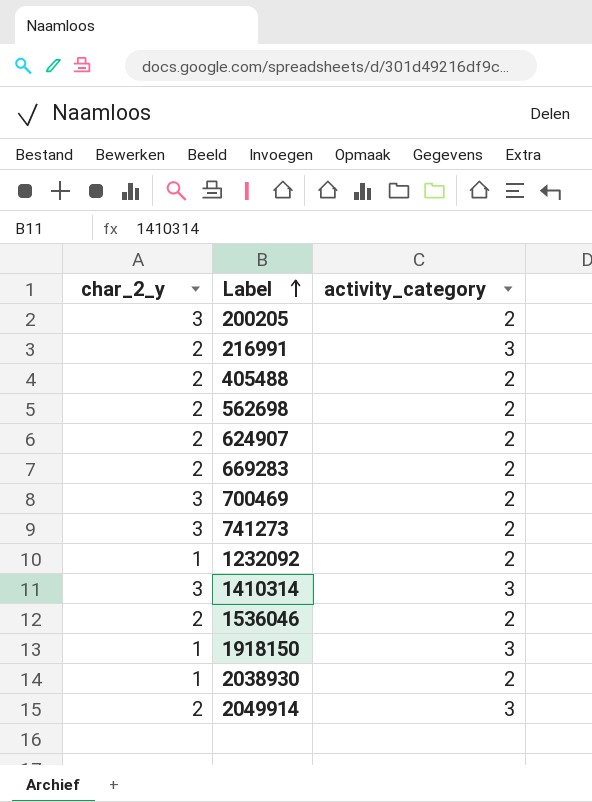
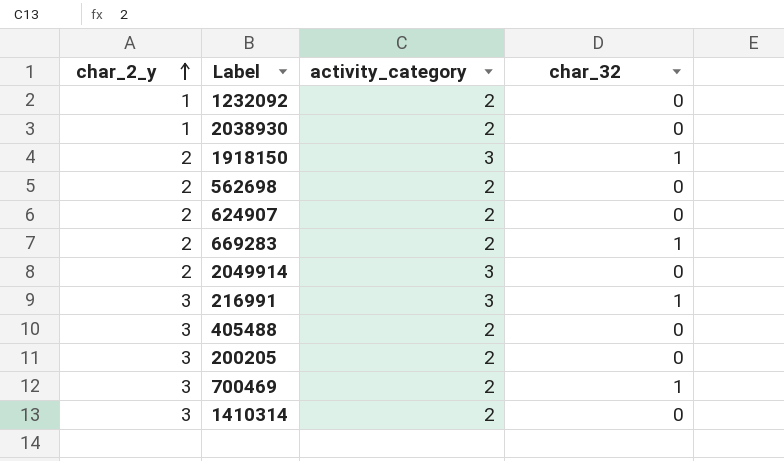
row order: Label ascending -> char_2_y ascending
column char_32 | position: none -> 4
row 741273: 3 | 2 -> none
row 1536046: 2 | 2 -> none
1918150 | char_2_y: 1 -> 2
216991 | char_2_y: 2 -> 3
405488 | char_2_y: 2 -> 3
1410314 | activity_category: 3 -> 2

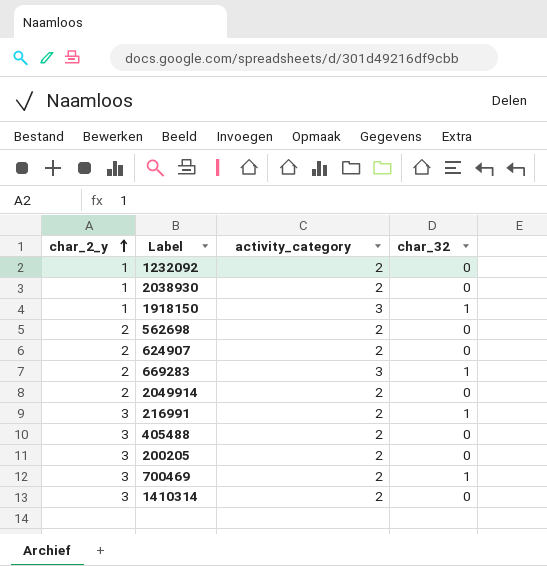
1918150 | char_2_y: 2 -> 1
669283 | activity_category: 2 -> 3
2049914 | activity_category: 3 -> 2
216991 | activity_category: 3 -> 2

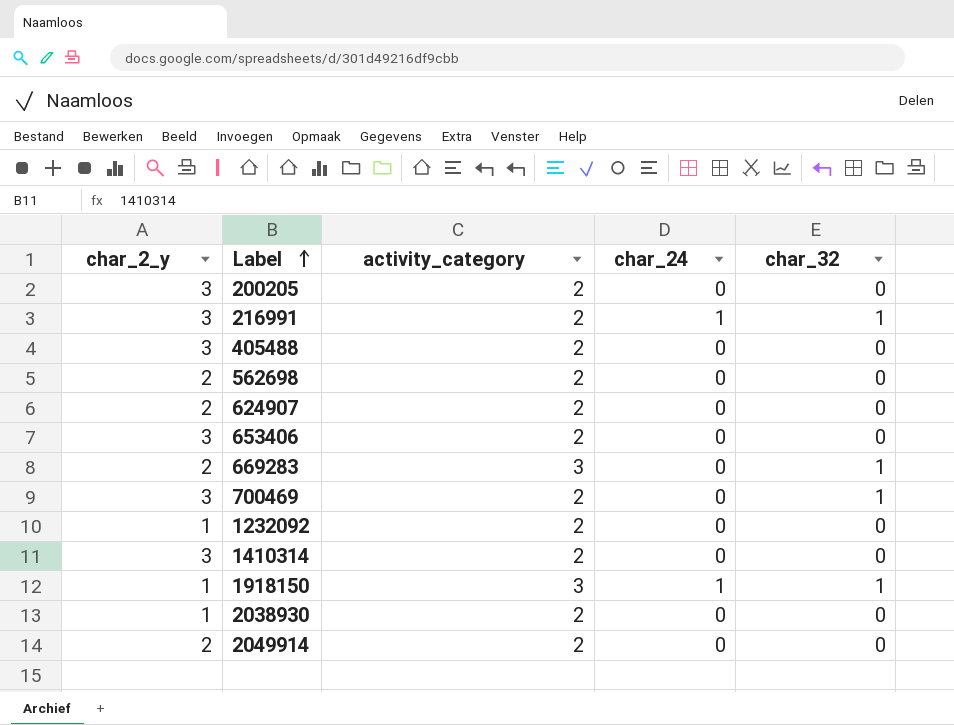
row order: char_2_y ascending -> Label ascending
column char_24 | position: none -> 4
row 653406: none -> 3 | 2 | 0 | 0

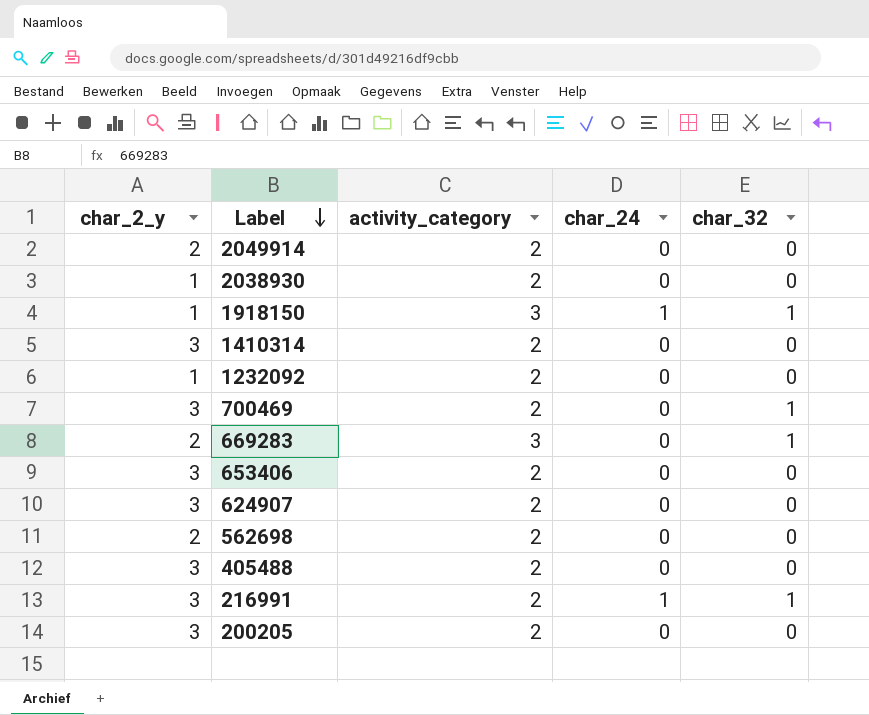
row order: Label ascending -> Label descending
624907 | char_2_y: 2 -> 3

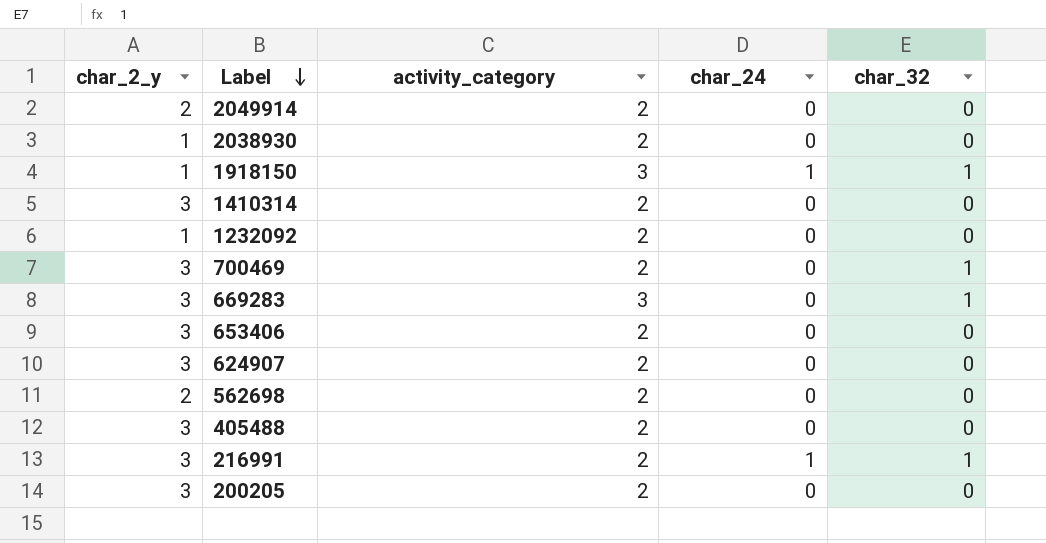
669283 | char_2_y: 2 -> 3

